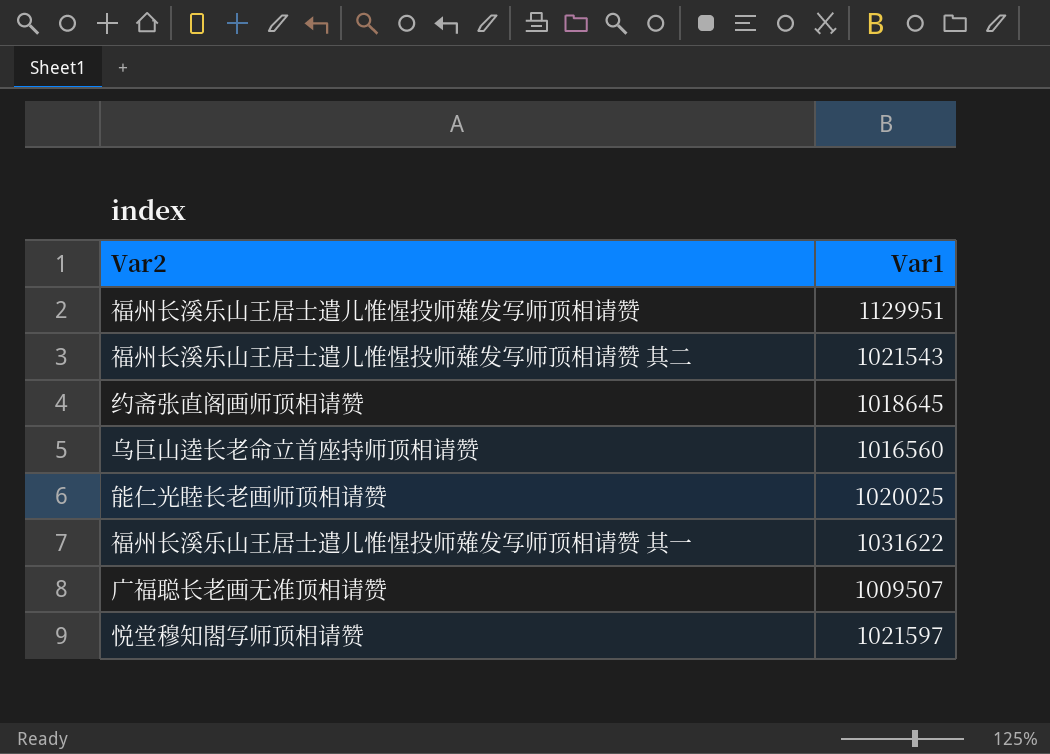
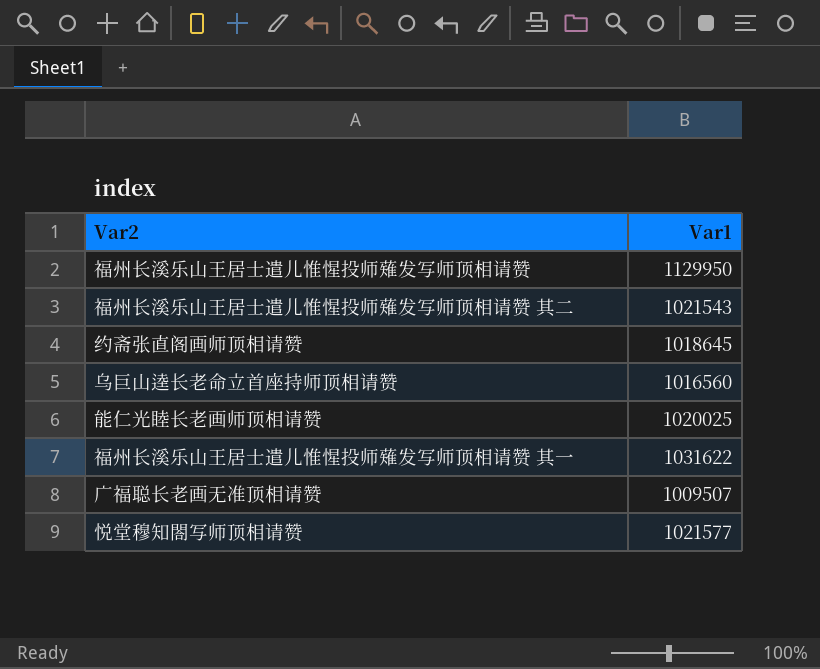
福州长溪乐山王居士遣儿惟惺投师薙发写师顶相请赞 | Var1: 1129951 -> 1129950
悦堂穆知閤写师顶相请赞 | Var1: 1021597 -> 1021577

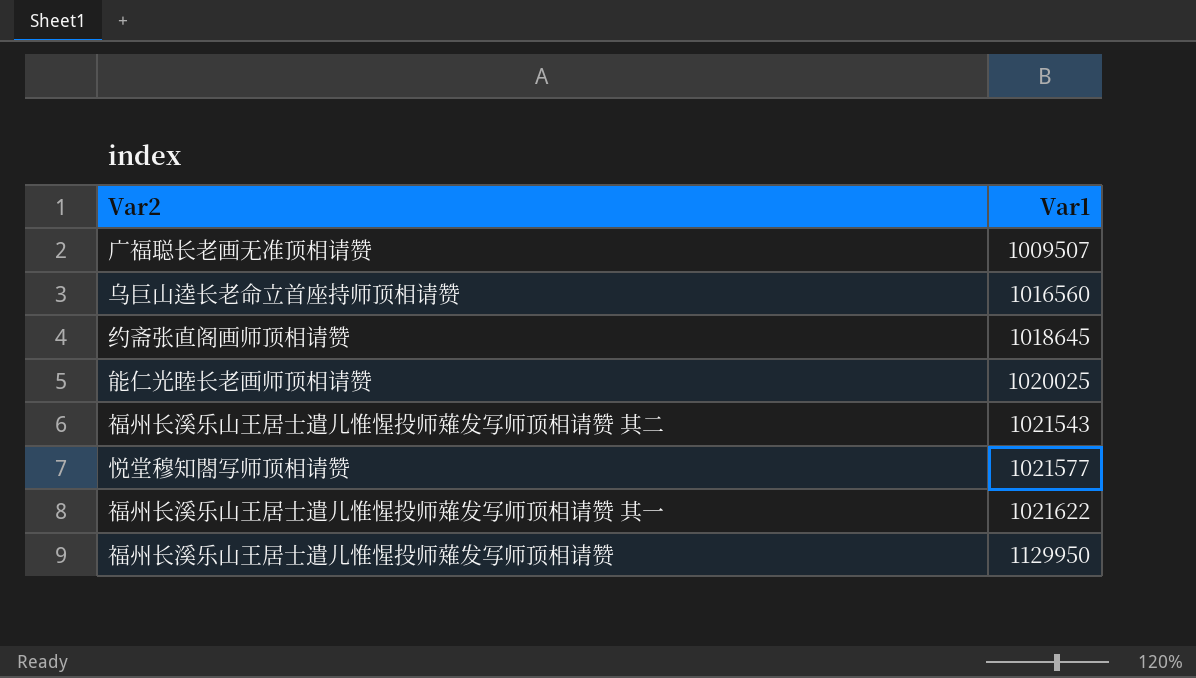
row order: none -> Var1 ascending
福州长溪乐山王居士遣儿惟惺投师薙发写师顶相请赞 其一 | Var1: 1031622 -> 1021622

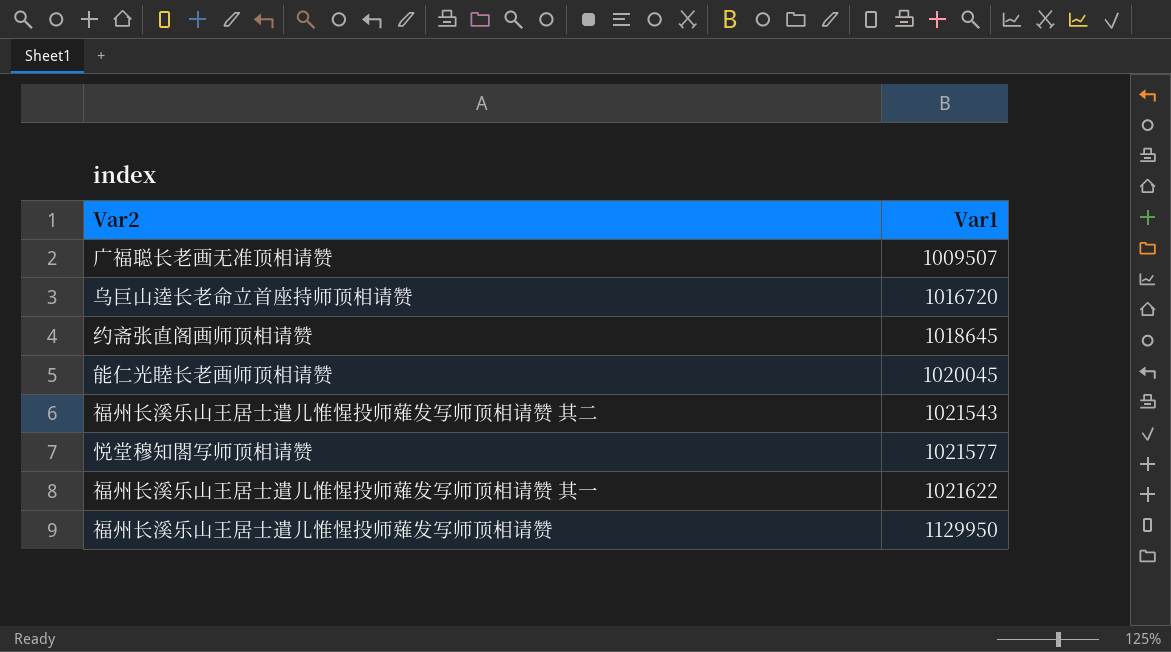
乌巨山逵长老命立首座持师顶相请赞 | Var1: 1016560 -> 1016720
能仁光睦长老画师顶相请赞 | Var1: 1020025 -> 1020045

